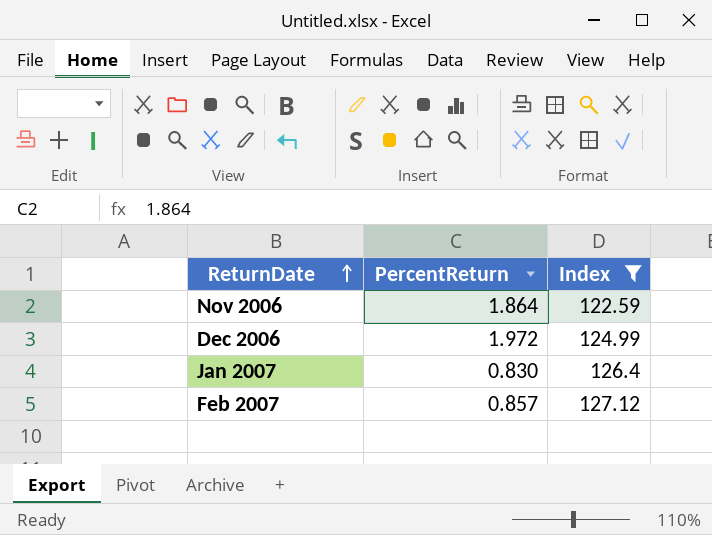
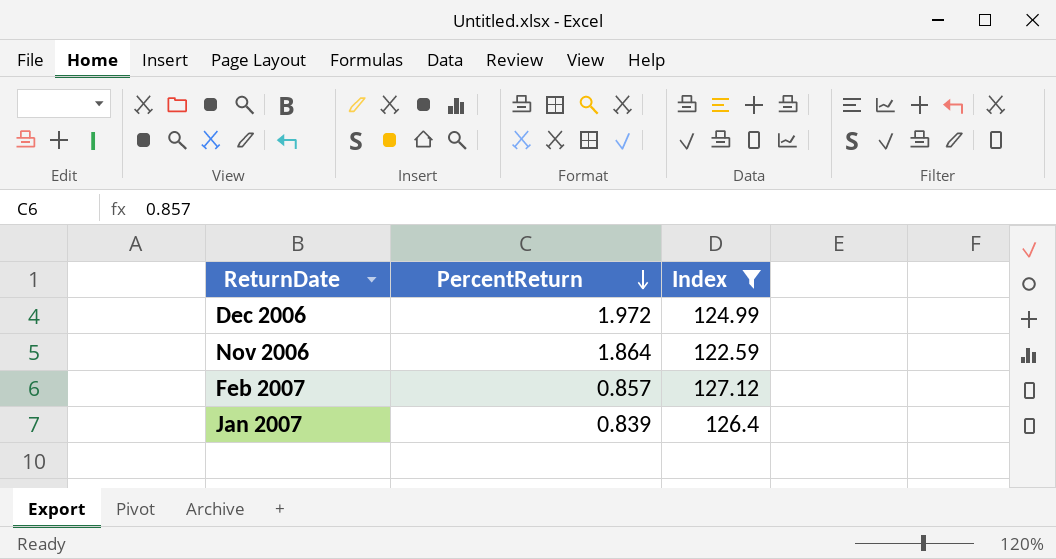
row order: ReturnDate ascending -> PercentReturn descending
Jan 2007 | PercentReturn: 0.830 -> 0.839

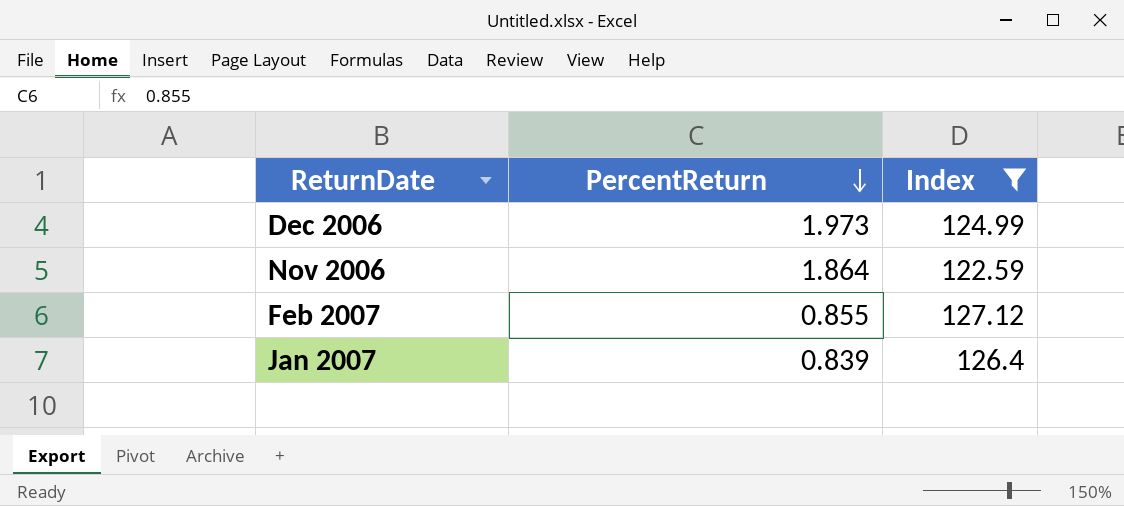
Dec 2006 | PercentReturn: 1.972 -> 1.973
Feb 2007 | PercentReturn: 0.857 -> 0.855

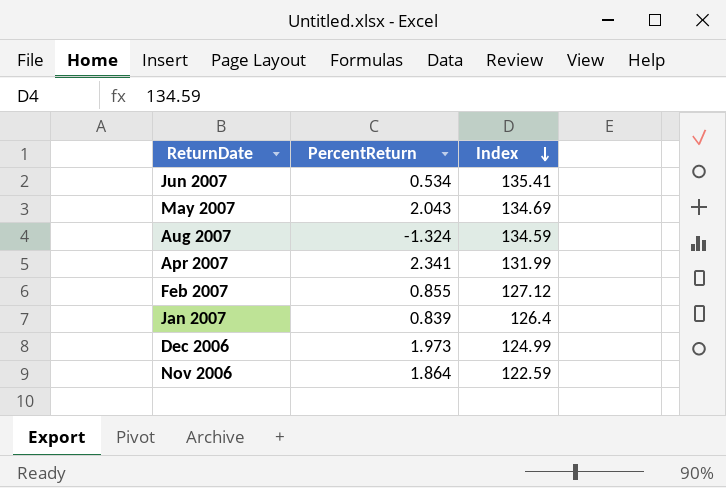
filter: Index <= 127.12 -> none
row order: PercentReturn descending -> Index descending

